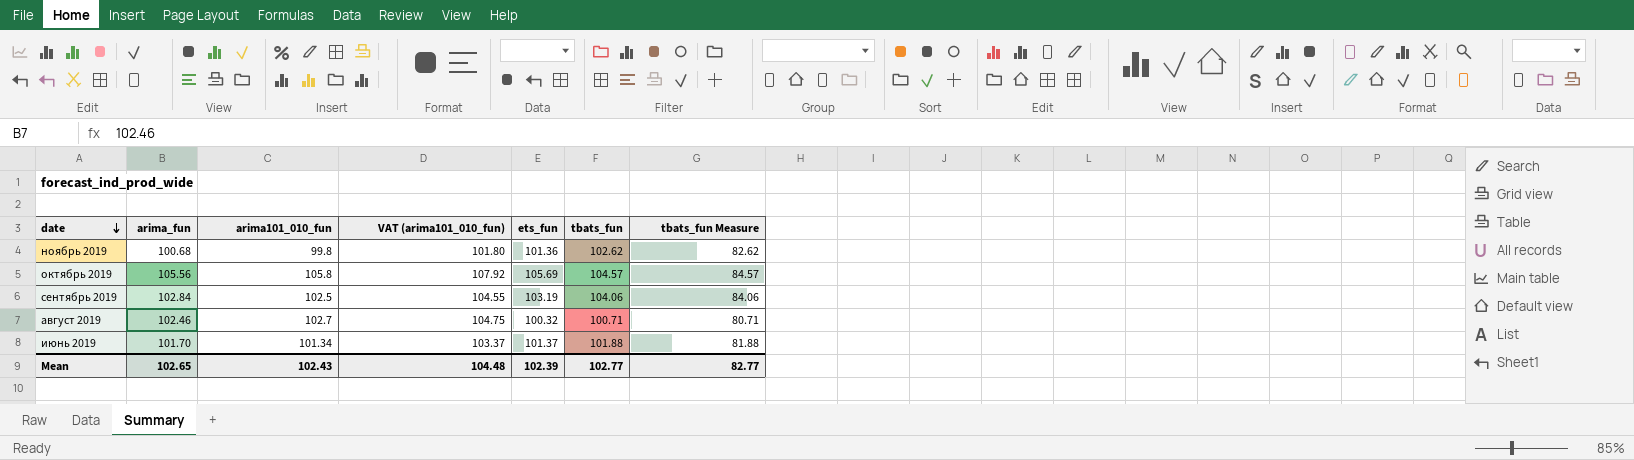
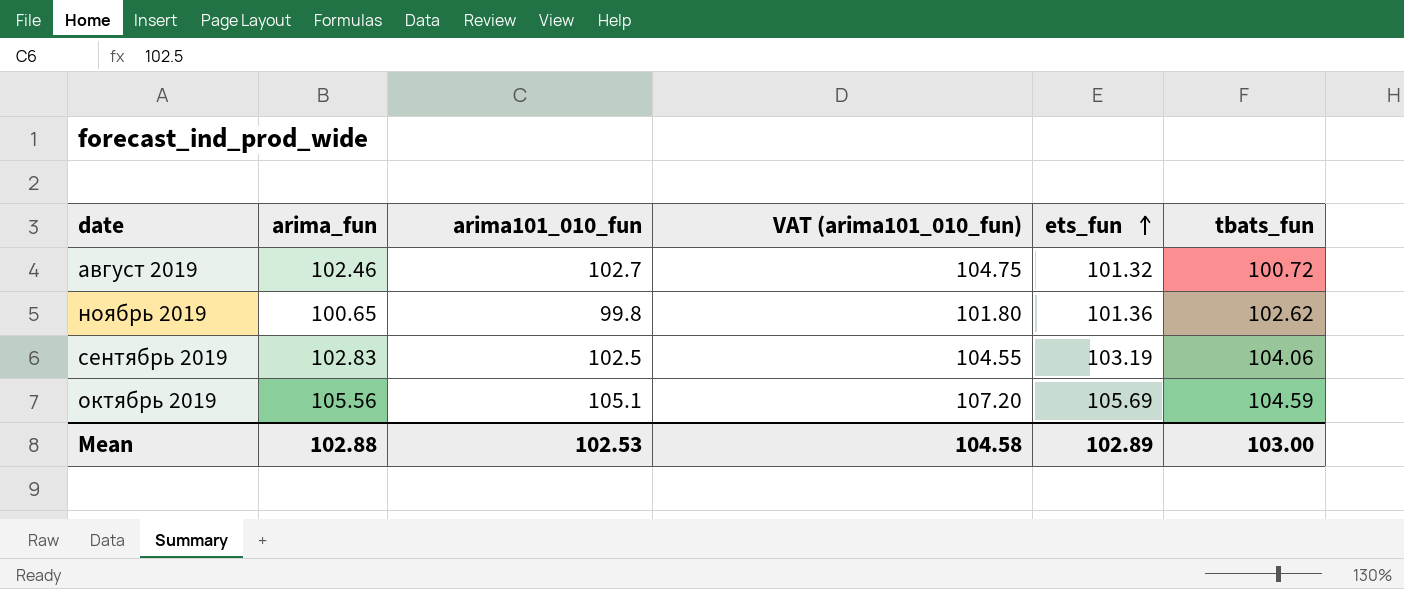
row order: date descending -> ets_fun ascending
column tbats_fun Measure | formula: [tbats_fun] - 20 -> none
row июнь 2019: 101.70 | 101.34 | 103.37 | 101.37 | 101.88 | 81.88 -> none
август 2019 | ets_fun: 100.32 -> 101.32
август 2019 | tbats_fun: 100.71 -> 100.72
ноябрь 2019 | arima_fun: 100.68 -> 100.65
сентябрь 2019 | arima_fun: 102.84 -> 102.83
октябрь 2019 | arima101_010_fun: 105.8 -> 105.1
октябрь 2019 | VAT (arima101_010_fun): 107.92 -> 107.20
октябрь 2019 | tbats_fun: 104.57 -> 104.59
Mean | arima_fun: 102.65 -> 102.88
Mean | arima101_010_fun: 102.43 -> 102.53
Mean | VAT (arima101_010_fun): 104.48 -> 104.58
Mean | ets_fun: 102.39 -> 102.89
Mean | tbats_fun: 102.77 -> 103.00

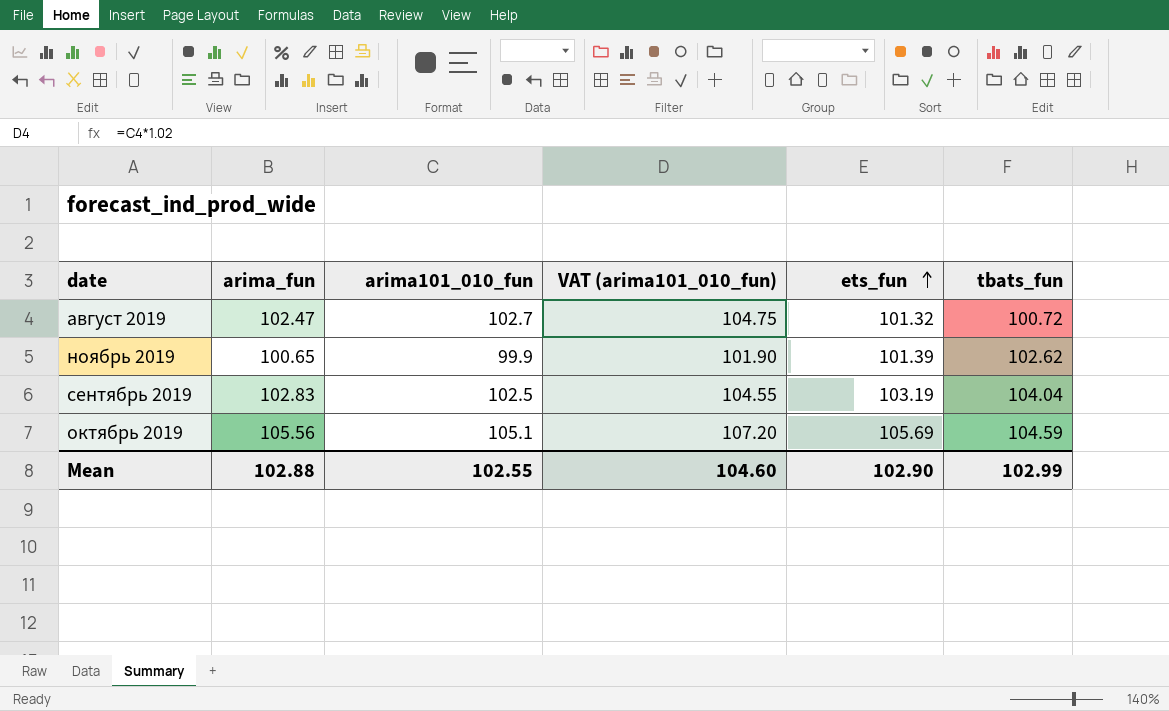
август 2019 | arima_fun: 102.46 -> 102.47
ноябрь 2019 | arima101_010_fun: 99.8 -> 99.9
ноябрь 2019 | VAT (arima101_010_fun): 101.80 -> 101.90
ноябрь 2019 | ets_fun: 101.36 -> 101.39
сентябрь 2019 | tbats_fun: 104.06 -> 104.04
Mean | arima101_010_fun: 102.53 -> 102.55
Mean | VAT (arima101_010_fun): 104.58 -> 104.60
Mean | ets_fun: 102.89 -> 102.90
Mean | tbats_fun: 103.00 -> 102.99

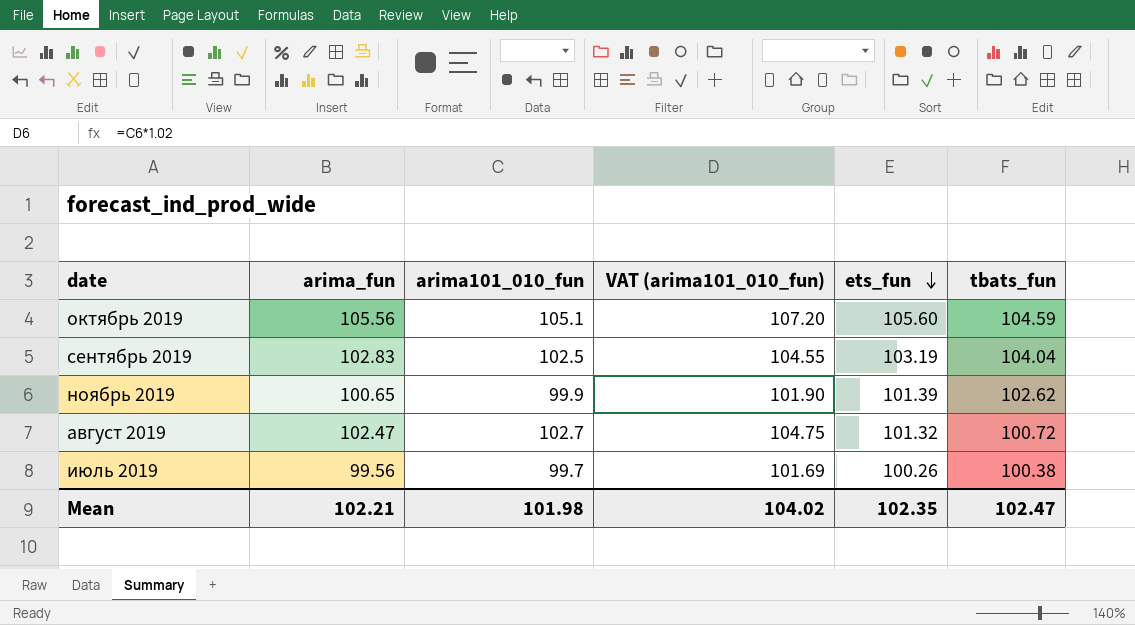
row order: ets_fun ascending -> ets_fun descending
октябрь 2019 | ets_fun: 105.69 -> 105.60
row июль 2019: none -> 99.56 | 99.7 | 101.69 | 100.26 | 100.38
Mean | arima_fun: 102.88 -> 102.21
Mean | arima101_010_fun: 102.55 -> 101.98
Mean | VAT (arima101_010_fun): 104.60 -> 104.02
Mean | ets_fun: 102.90 -> 102.35
Mean | tbats_fun: 102.99 -> 102.47

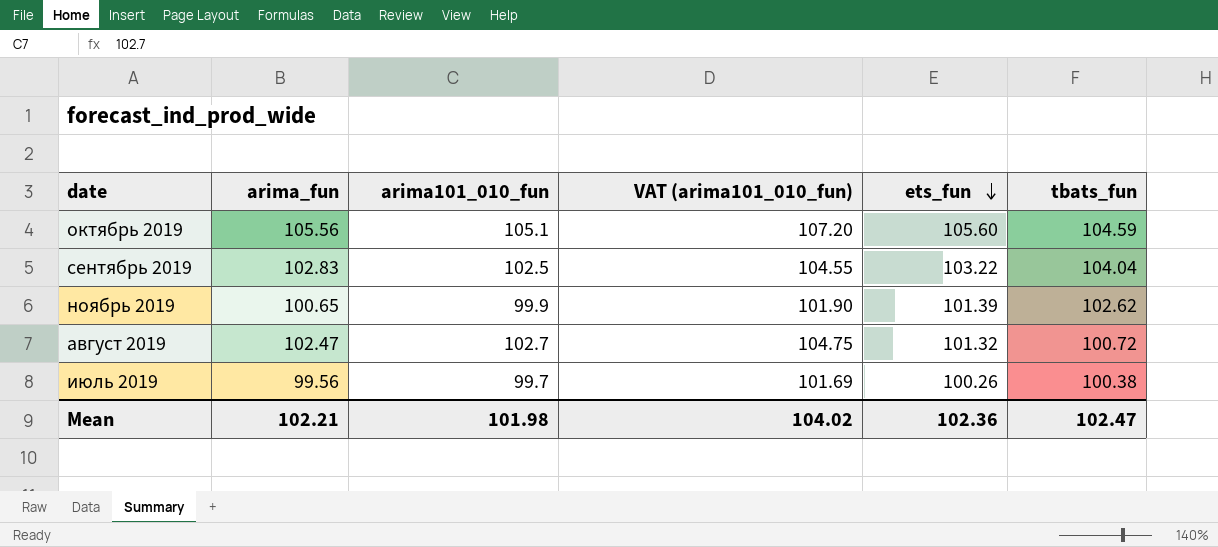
сентябрь 2019 | ets_fun: 103.19 -> 103.22
Mean | ets_fun: 102.35 -> 102.36

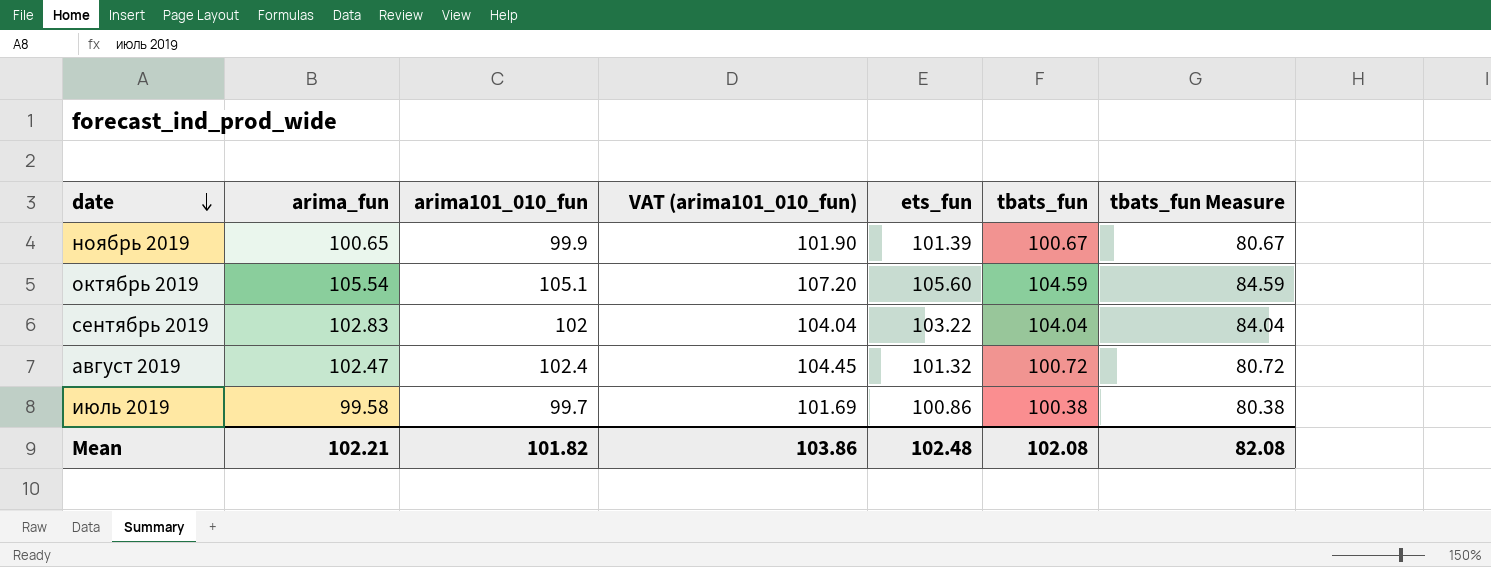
row order: ets_fun descending -> date descending
column tbats_fun Measure | formula: none -> [tbats_fun] - 20
ноябрь 2019 | tbats_fun: 102.62 -> 100.67
октябрь 2019 | arima_fun: 105.56 -> 105.54
сентябрь 2019 | arima101_010_fun: 102.5 -> 102
сентябрь 2019 | VAT (arima101_010_fun): 104.55 -> 104.04
август 2019 | arima101_010_fun: 102.7 -> 102.4
август 2019 | VAT (arima101_010_fun): 104.75 -> 104.45
июль 2019 | arima_fun: 99.56 -> 99.58
июль 2019 | ets_fun: 100.26 -> 100.86
Mean | arima101_010_fun: 101.98 -> 101.82
Mean | VAT (arima101_010_fun): 104.02 -> 103.86
Mean | ets_fun: 102.36 -> 102.48
Mean | tbats_fun: 102.47 -> 102.08

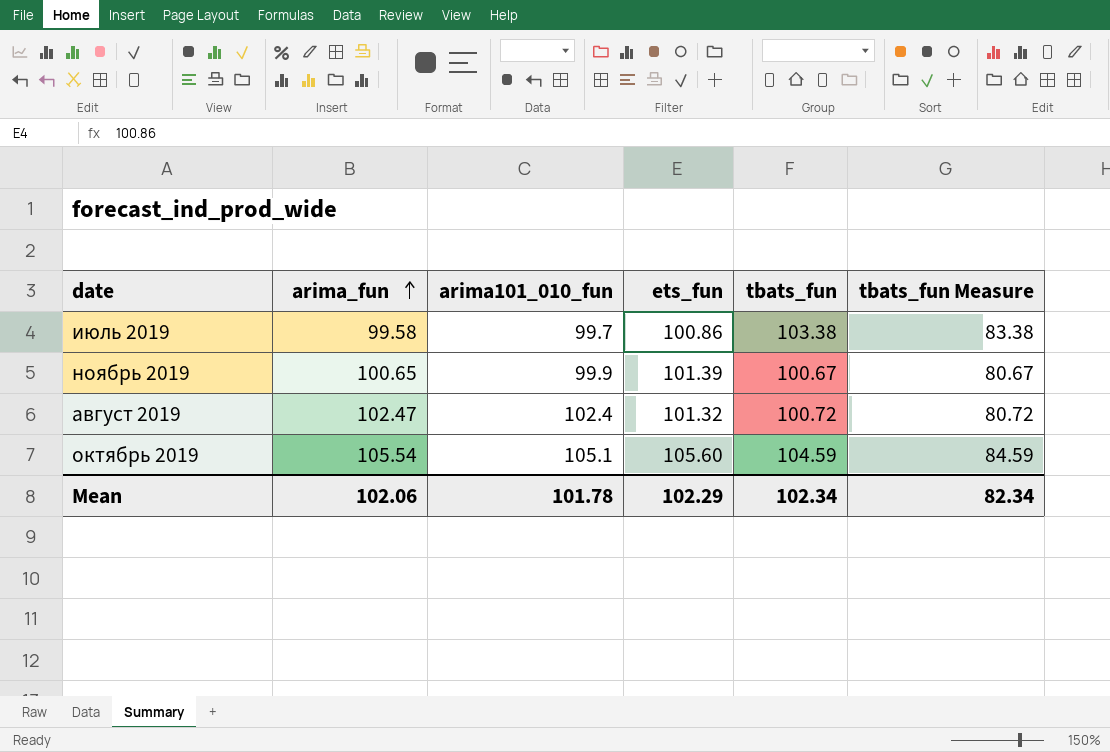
row order: date descending -> arima_fun ascending
column VAT (arima101_010_fun) | formula: [arima101_010_fun] * 1.02 -> none
row сентябрь 2019: 102.83 | 102 | 104.04 | 103.22 | 104.04 | 84.04 -> none
июль 2019 | tbats_fun: 100.38 -> 103.38
июль 2019 | tbats_fun Measure: 80.38 -> 83.38
Mean | arima_fun: 102.21 -> 102.06
Mean | arima101_010_fun: 101.82 -> 101.78
Mean | ets_fun: 102.48 -> 102.29
Mean | tbats_fun: 102.08 -> 102.34
Mean | tbats_fun Measure: 82.08 -> 82.34

